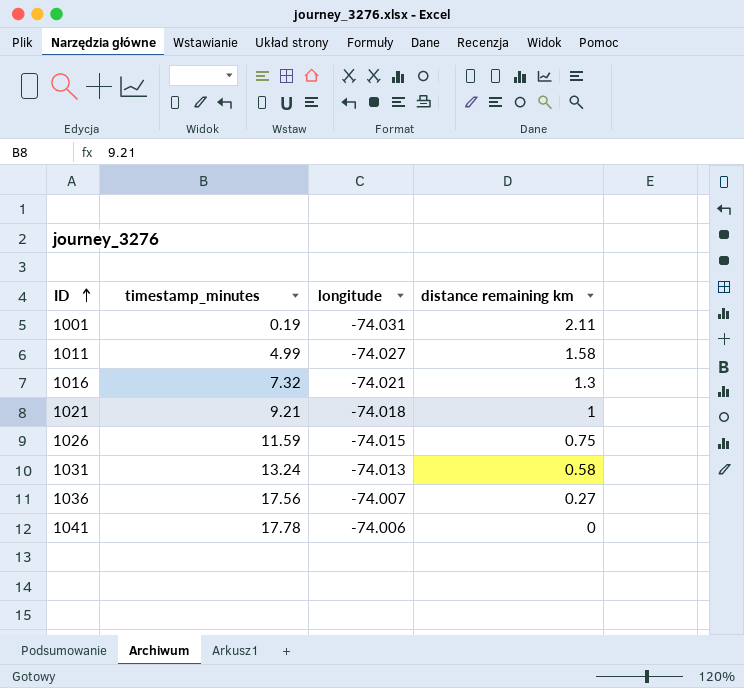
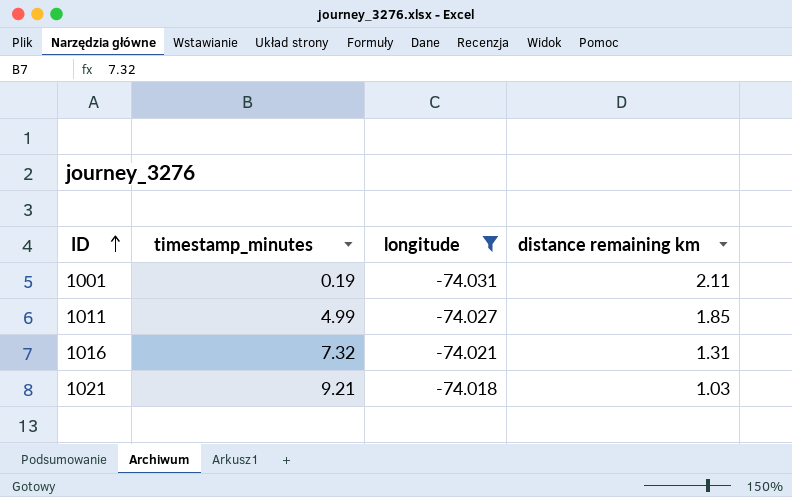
filter: none -> longitude <= -74.018
1011 | distance remaining km: 1.58 -> 1.85
1016 | distance remaining km: 1.3 -> 1.31
1021 | distance remaining km: 1 -> 1.03

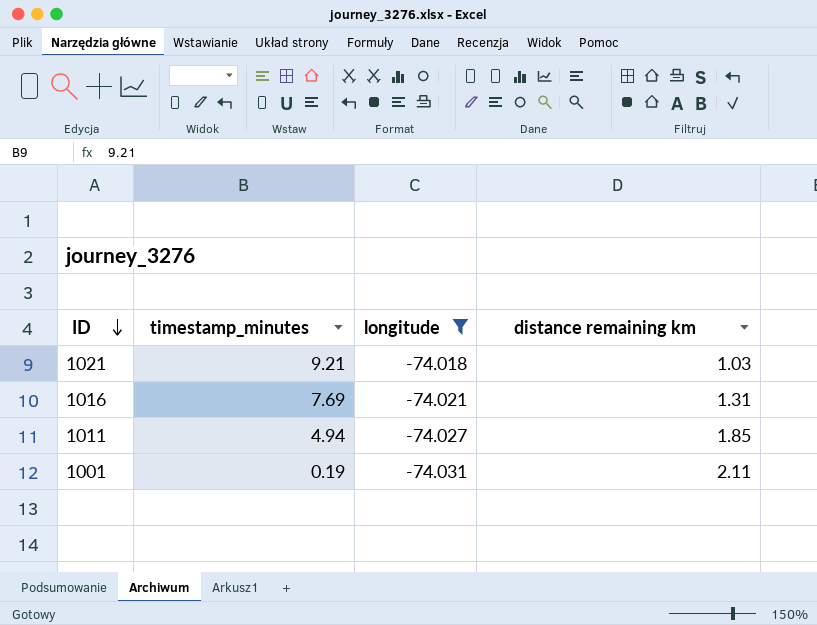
row order: ID ascending -> ID descending
1016 | timestamp_minutes: 7.32 -> 7.69
1011 | timestamp_minutes: 4.99 -> 4.94

